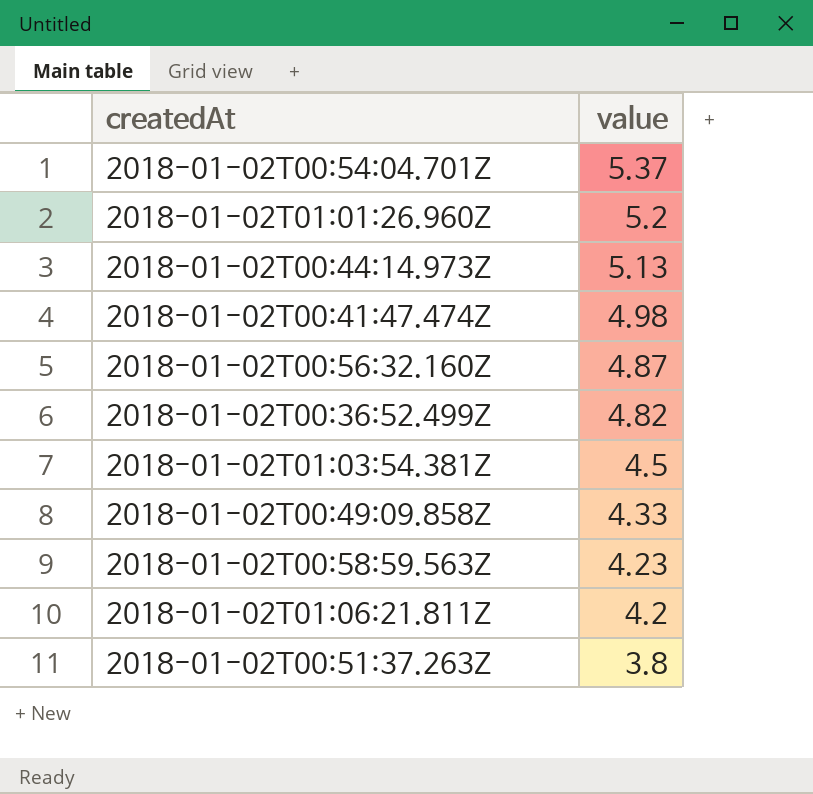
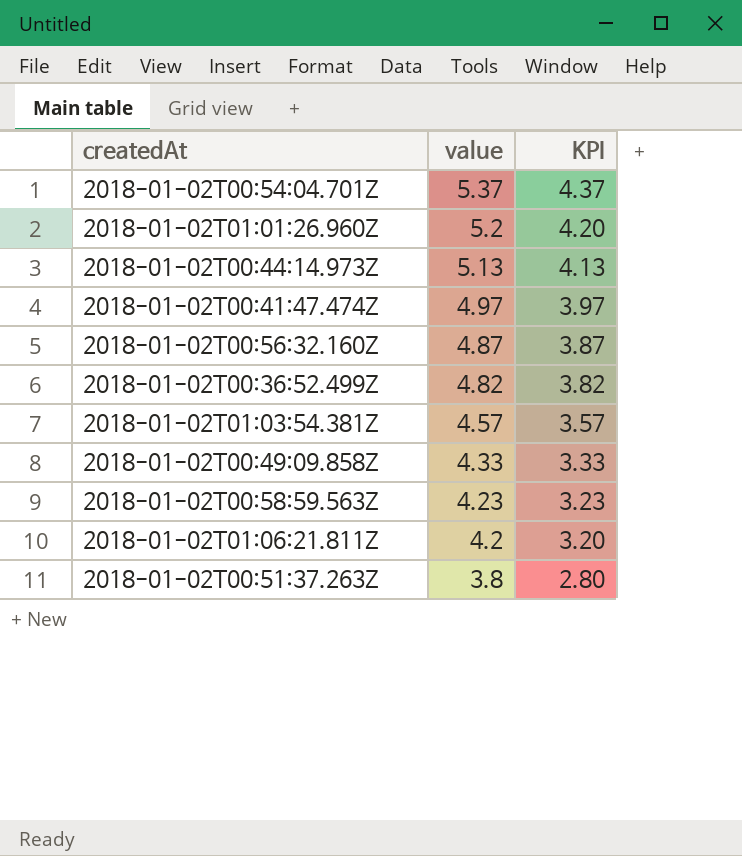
column KPI | formula: none -> [value] - 1
2018-01-02T00:41:47.474Z | value: 4.98 -> 4.97
2018-01-02T01:03:54.381Z | value: 4.5 -> 4.57

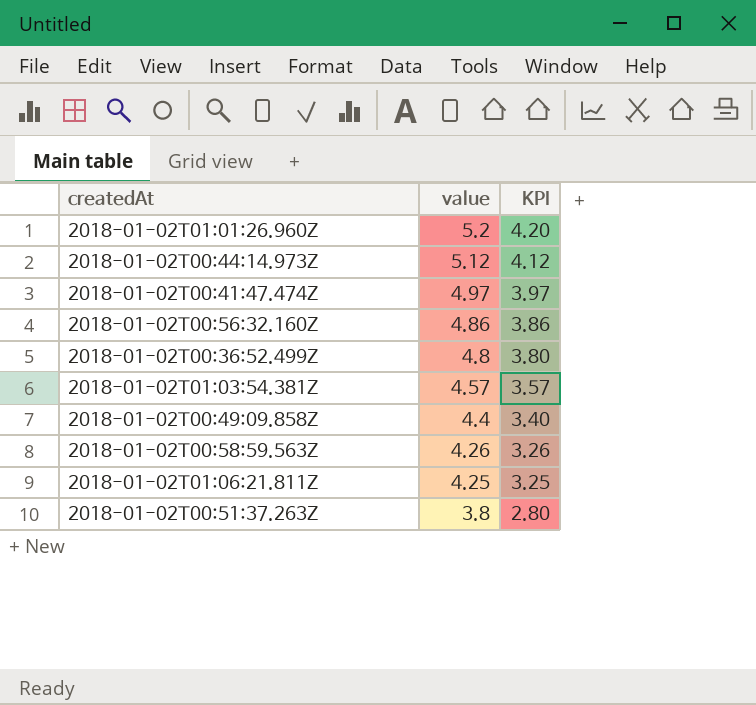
row 2018-01-02T00:54:04.701Z: 5.37 | 4.37 -> none
2018-01-02T00:44:14.973Z | value: 5.13 -> 5.12
2018-01-02T00:44:14.973Z | KPI: 4.13 -> 4.12
2018-01-02T00:56:32.160Z | value: 4.87 -> 4.86
2018-01-02T00:56:32.160Z | KPI: 3.87 -> 3.86
2018-01-02T00:36:52.499Z | value: 4.82 -> 4.8
2018-01-02T00:36:52.499Z | KPI: 3.82 -> 3.80
2018-01-02T00:49:09.858Z | value: 4.33 -> 4.4
2018-01-02T00:49:09.858Z | KPI: 3.33 -> 3.40
2018-01-02T00:58:59.563Z | value: 4.23 -> 4.26
2018-01-02T00:58:59.563Z | KPI: 3.23 -> 3.26
2018-01-02T01:06:21.811Z | value: 4.2 -> 4.25
2018-01-02T01:06:21.811Z | KPI: 3.20 -> 3.25

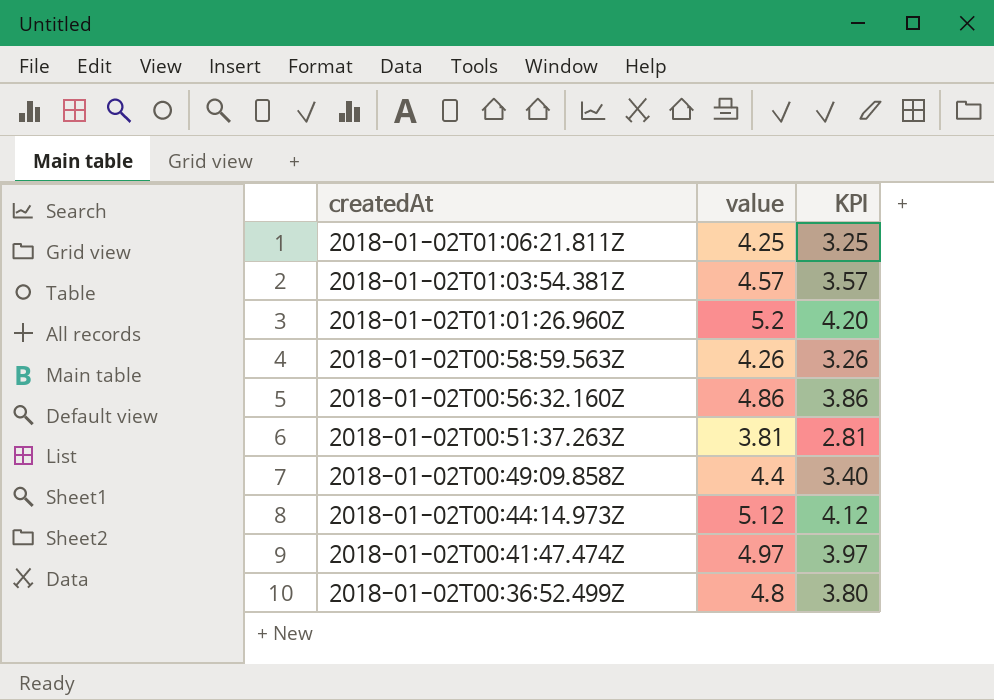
row order: value descending -> createdAt descending
2018-01-02T00:51:37.263Z | value: 3.8 -> 3.81
2018-01-02T00:51:37.263Z | KPI: 2.80 -> 2.81

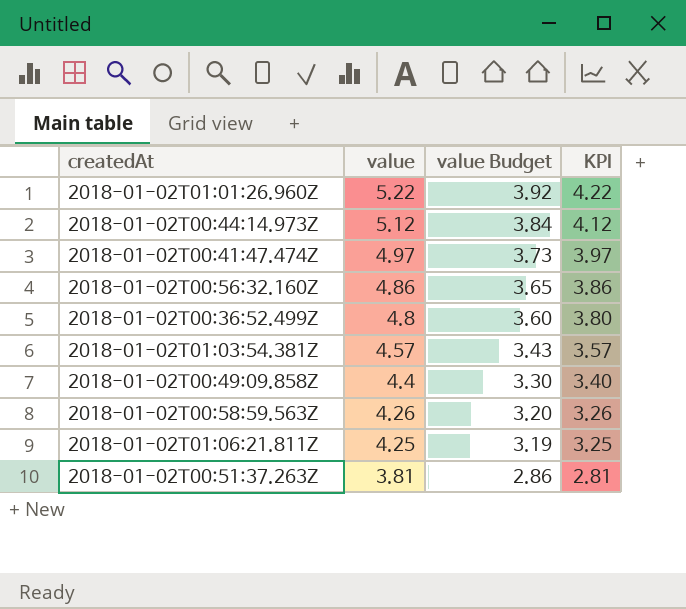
row order: createdAt descending -> value descending
column value Budget | formula: none -> [value] * 0.75
2018-01-02T01:01:26.960Z | value: 5.2 -> 5.22
2018-01-02T01:01:26.960Z | KPI: 4.20 -> 4.22

